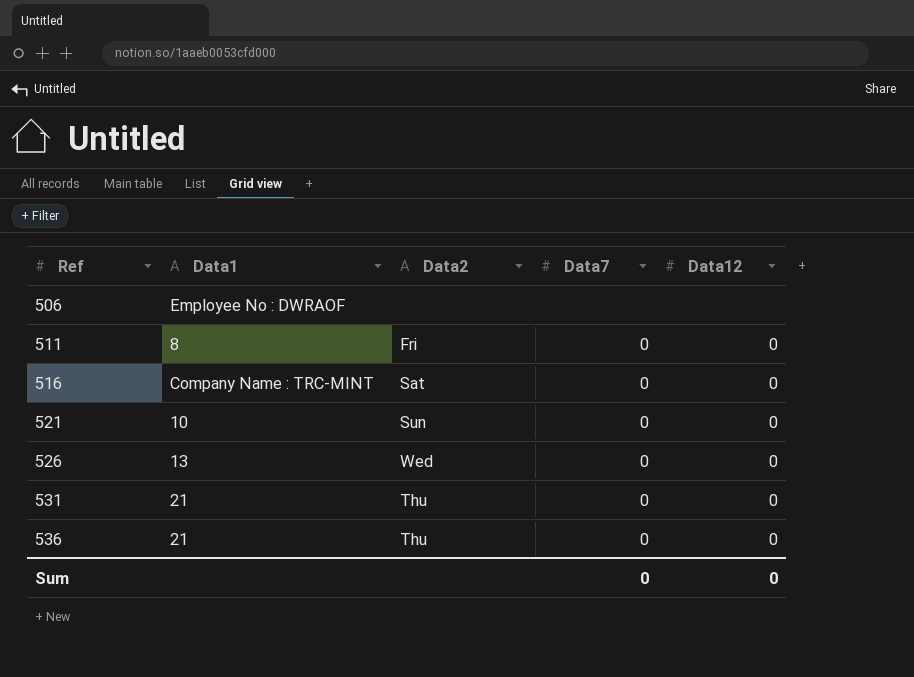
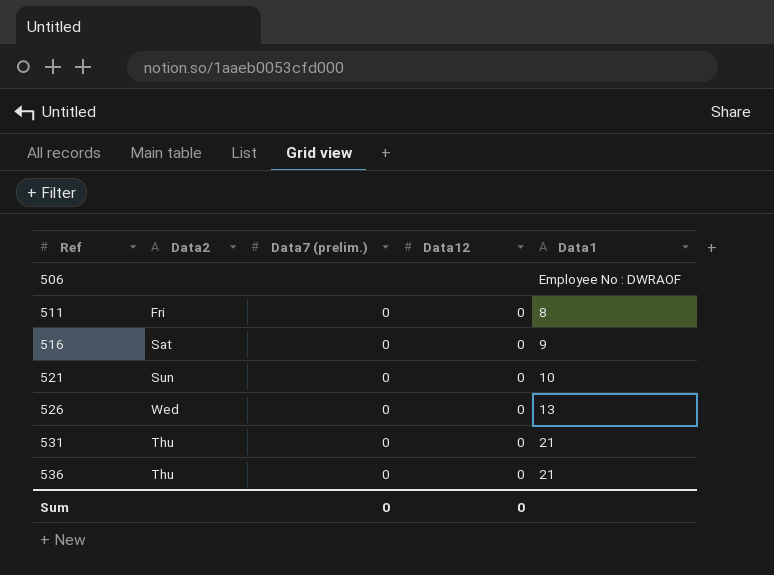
column name: Data7 -> Data7 (prelim.)
column Data1 | position: 2 -> 5
516 | Data1: Company Name : TRC-MINT -> 9

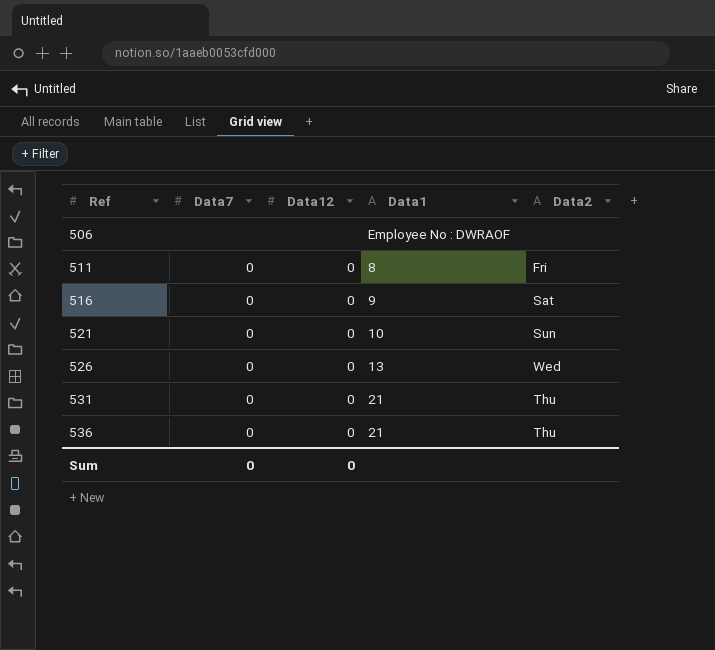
column name: Data7 (prelim.) -> Data7
column Data2 | position: 2 -> 5

